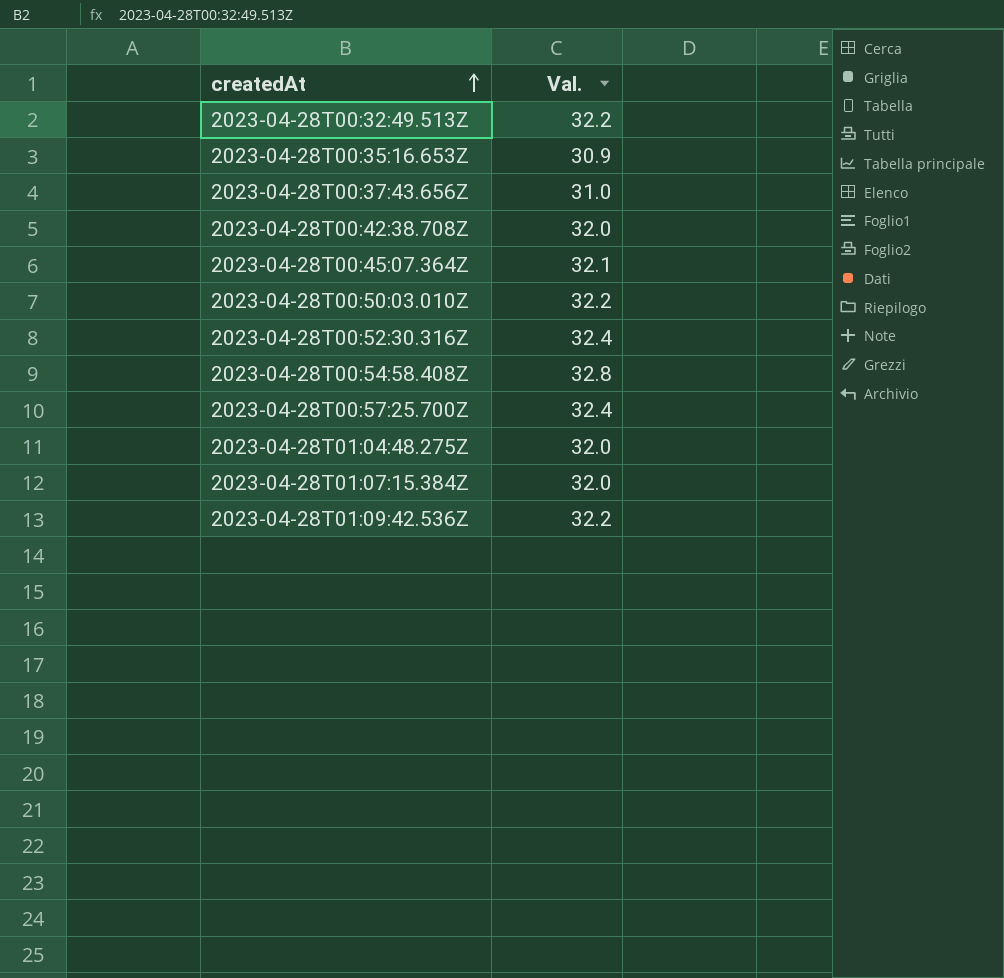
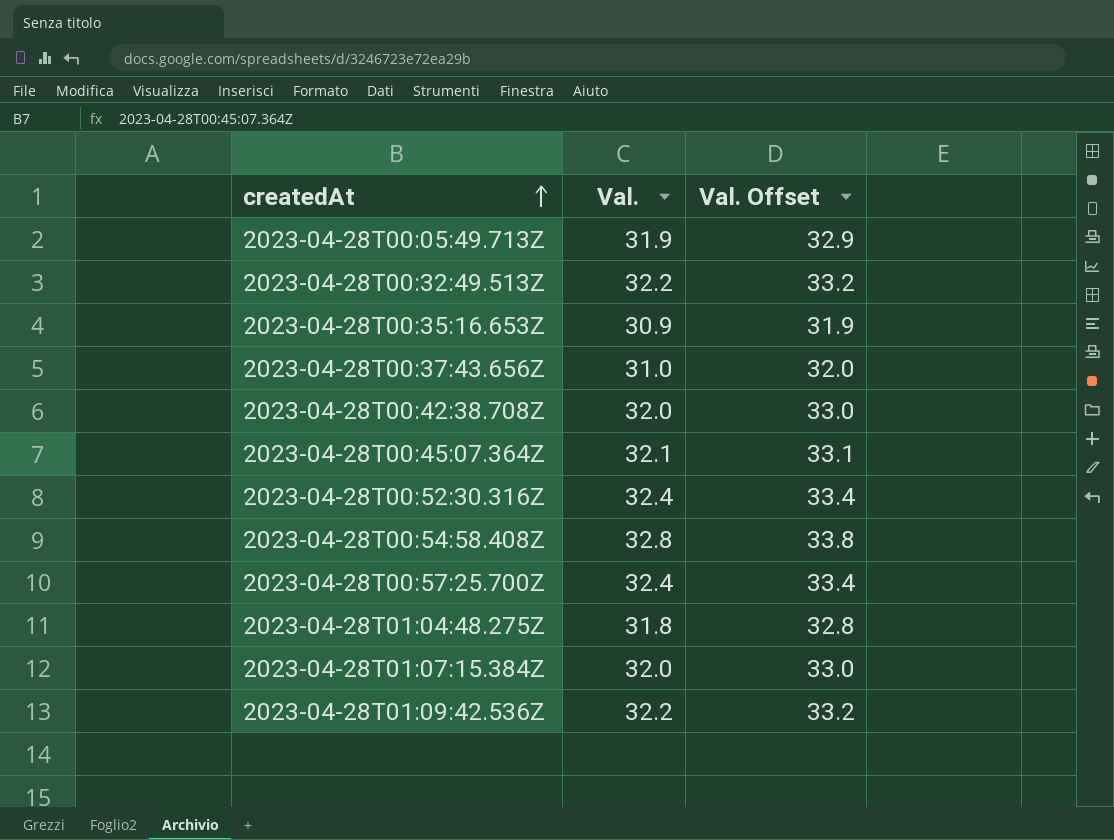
column Val. Offset | formula: none -> [Val.] + 1
row 2023-04-28T00:50:03.010Z: 32.2 -> none
row 2023-04-28T00:05:49.713Z: none -> 31.9 | 32.9
2023-04-28T01:04:48.275Z | Val.: 32.0 -> 31.8

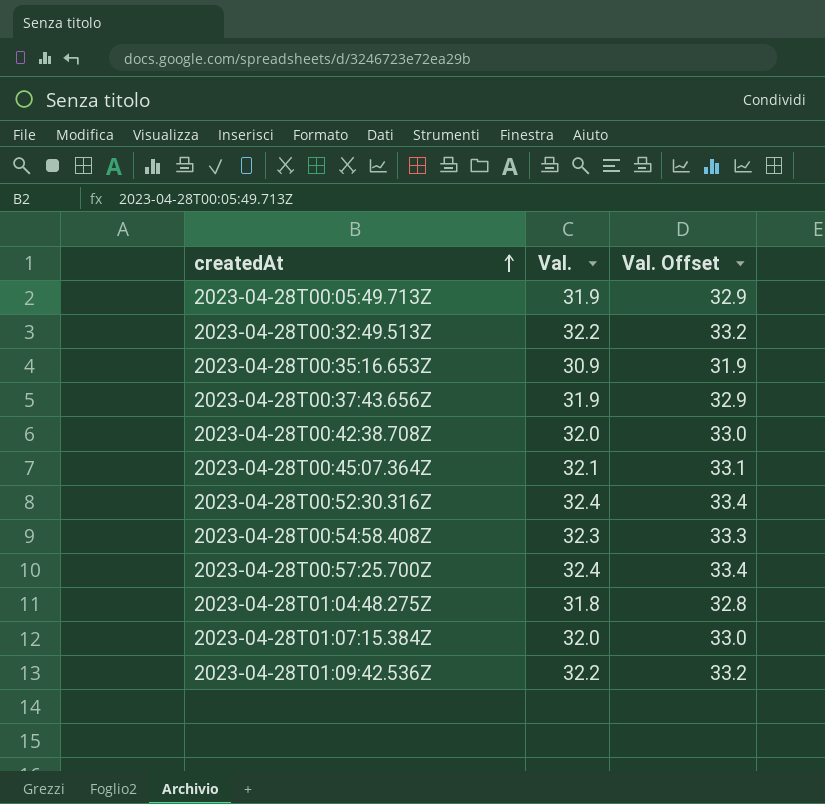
2023-04-28T00:37:43.656Z | Val.: 31.0 -> 31.9
2023-04-28T00:37:43.656Z | Val. Offset: 32.0 -> 32.9
2023-04-28T00:54:58.408Z | Val.: 32.8 -> 32.3
2023-04-28T00:54:58.408Z | Val. Offset: 33.8 -> 33.3

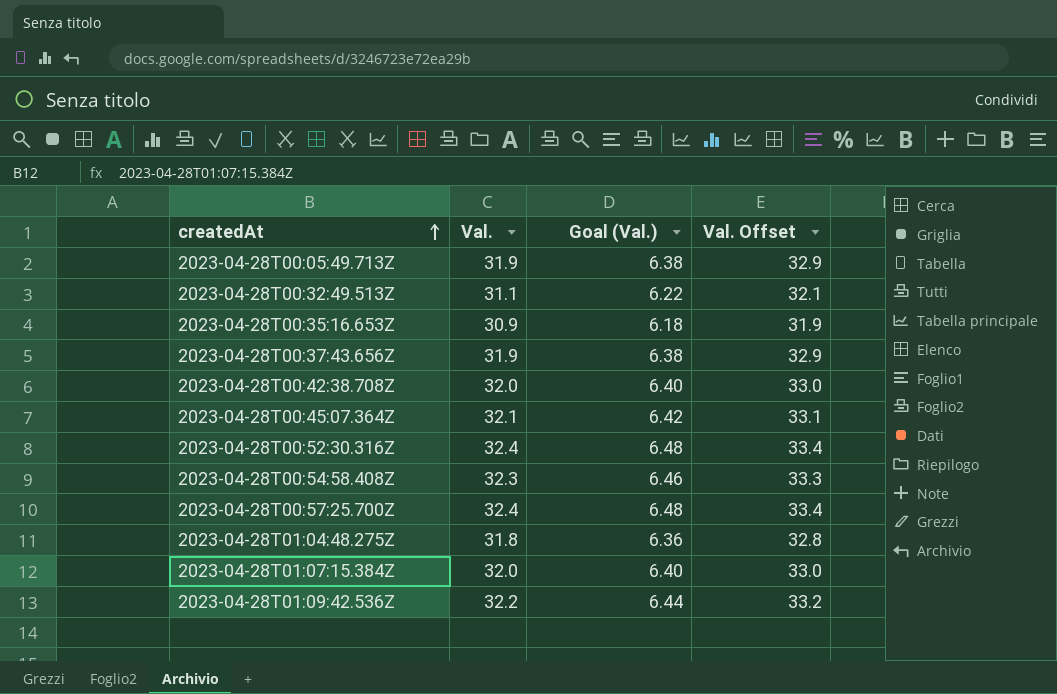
column Goal (Val.) | formula: none -> [Val.] * 0.2
2023-04-28T00:32:49.513Z | Val.: 32.2 -> 31.1
2023-04-28T00:32:49.513Z | Val. Offset: 33.2 -> 32.1

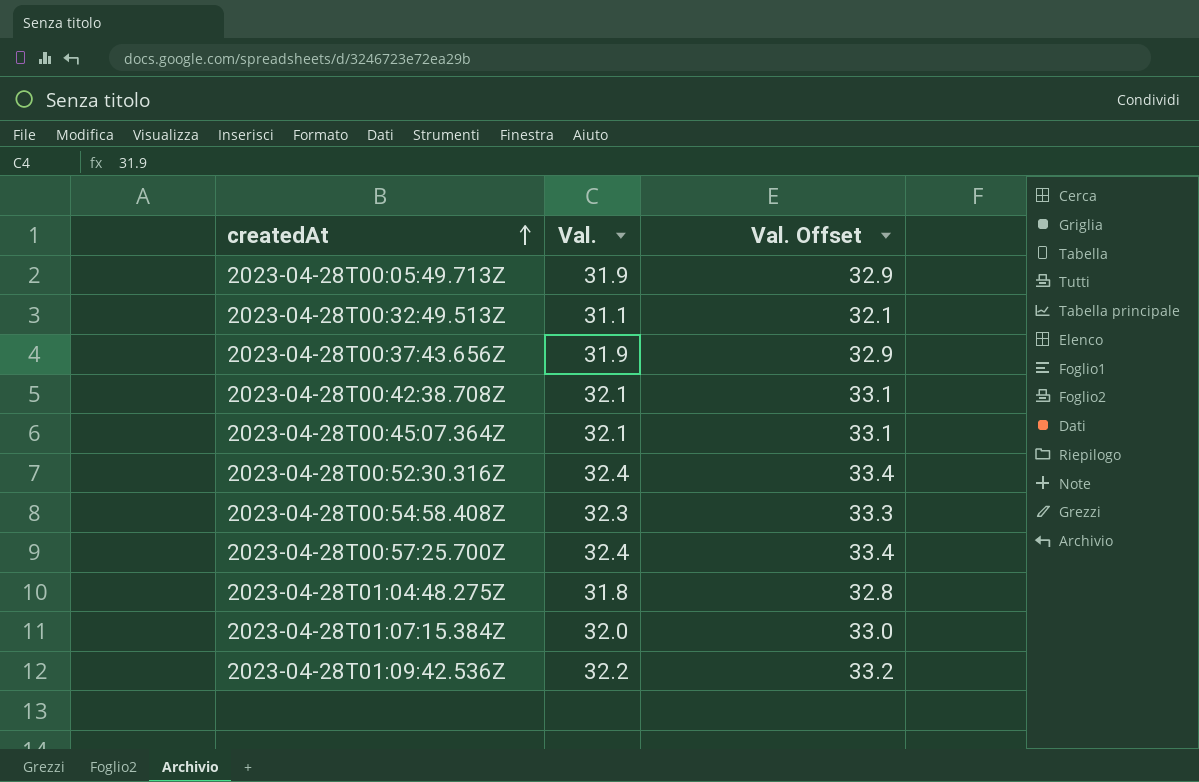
column Goal (Val.) | formula: [Val.] * 0.2 -> none
row 2023-04-28T00:35:16.653Z: 30.9 | 6.18 | 31.9 -> none
2023-04-28T00:42:38.708Z | Val.: 32.0 -> 32.1
2023-04-28T00:42:38.708Z | Val. Offset: 33.0 -> 33.1

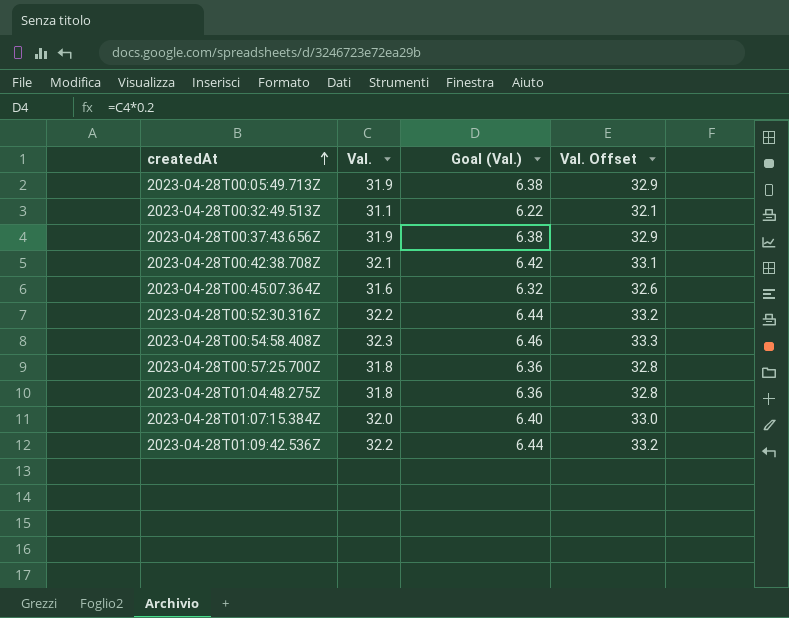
column Goal (Val.) | formula: none -> [Val.] * 0.2
2023-04-28T00:45:07.364Z | Val.: 32.1 -> 31.6
2023-04-28T00:45:07.364Z | Val. Offset: 33.1 -> 32.6
2023-04-28T00:52:30.316Z | Val.: 32.4 -> 32.2
2023-04-28T00:52:30.316Z | Val. Offset: 33.4 -> 33.2
2023-04-28T00:57:25.700Z | Val.: 32.4 -> 31.8
2023-04-28T00:57:25.700Z | Val. Offset: 33.4 -> 32.8

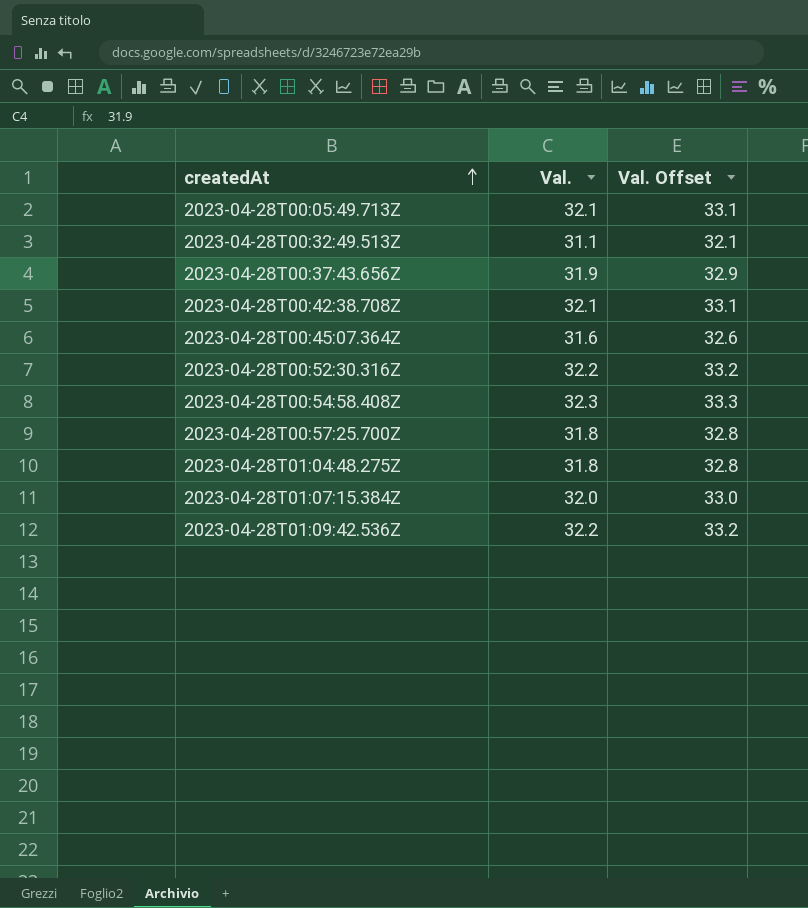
column Goal (Val.) | formula: [Val.] * 0.2 -> none
2023-04-28T00:05:49.713Z | Val.: 31.9 -> 32.1
2023-04-28T00:05:49.713Z | Val. Offset: 32.9 -> 33.1

